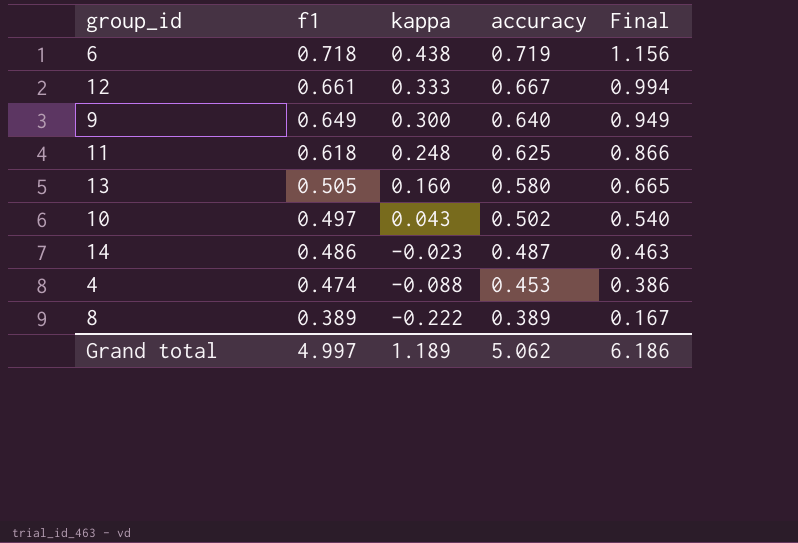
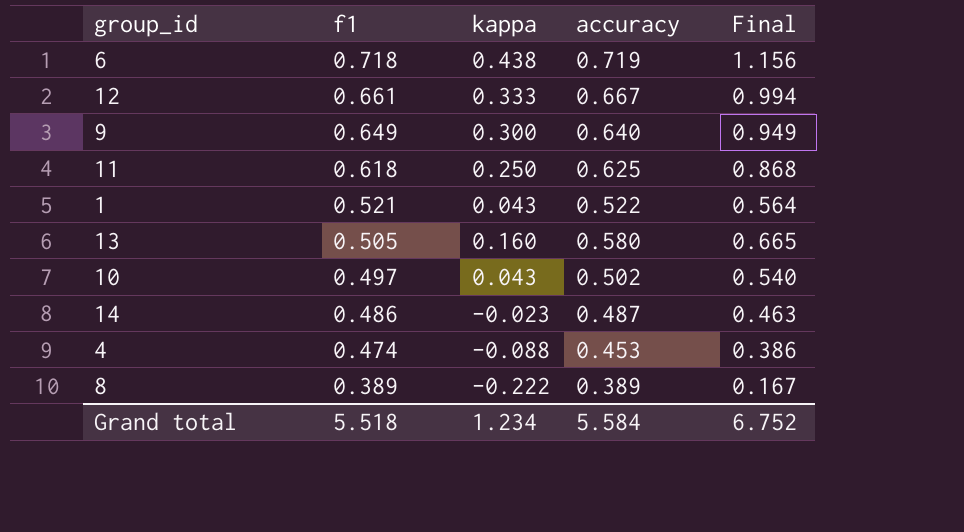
11 | kappa: 0.248 -> 0.250
11 | Final: 0.866 -> 0.868
row 1: none -> 0.521 | 0.043 | 0.522 | 0.564
Grand total | f1: 4.997 -> 5.518
Grand total | kappa: 1.189 -> 1.234
Grand total | accuracy: 5.062 -> 5.584
Grand total | Final: 6.186 -> 6.752

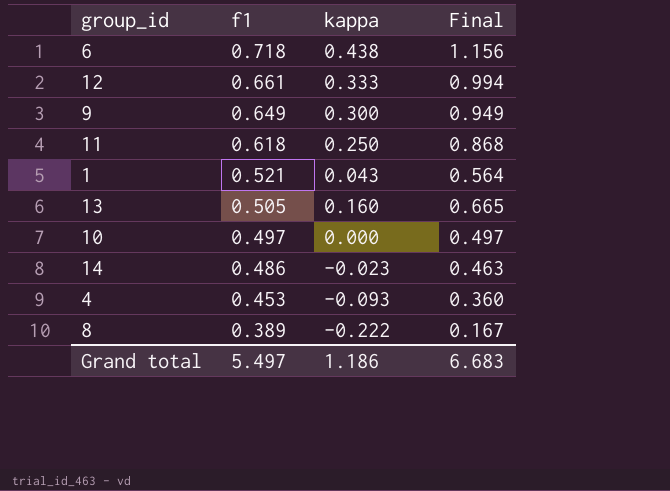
column accuracy | position: 4 -> none
10 | kappa: 0.043 -> 0.000
10 | Final: 0.540 -> 0.497
4 | f1: 0.474 -> 0.453
4 | kappa: -0.088 -> -0.093
4 | Final: 0.386 -> 0.360
Grand total | f1: 5.518 -> 5.497
Grand total | kappa: 1.234 -> 1.186
Grand total | Final: 6.752 -> 6.683

